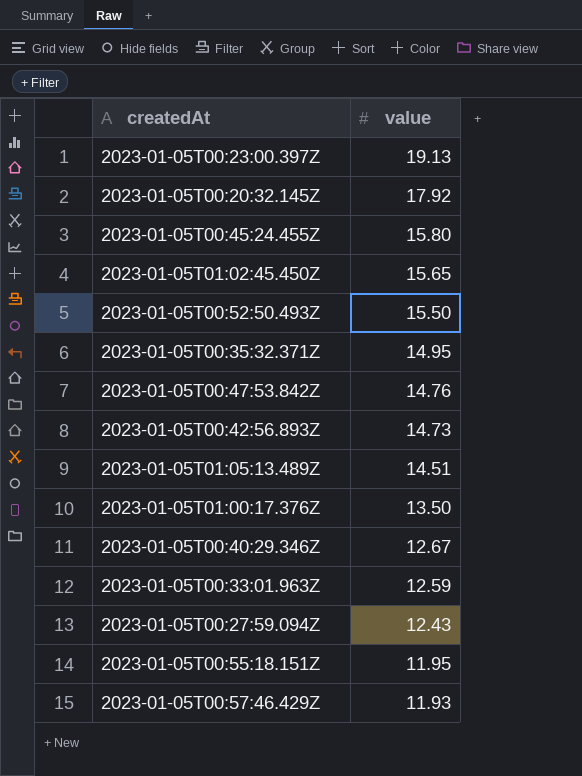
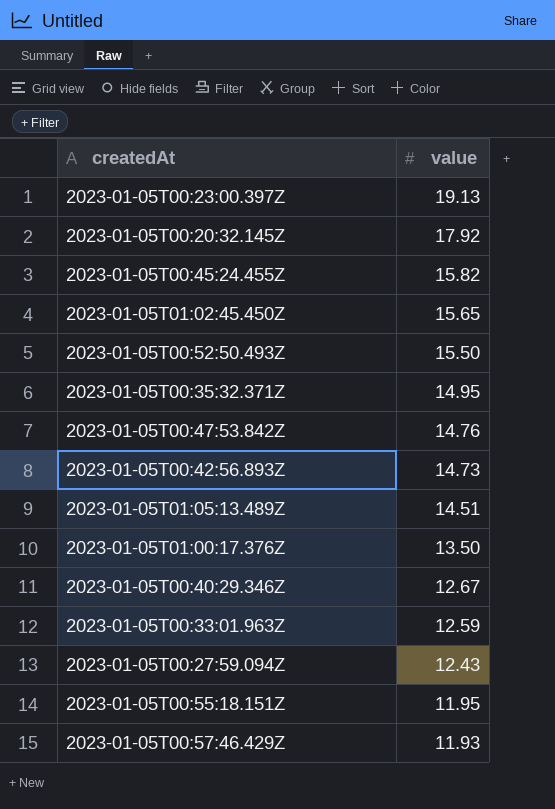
2023-01-05T00:45:24.455Z | value: 15.80 -> 15.82

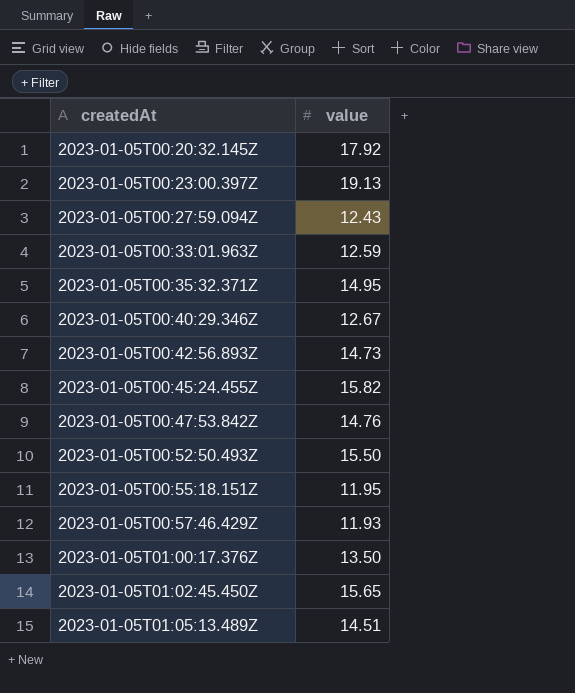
row order: value descending -> createdAt ascending

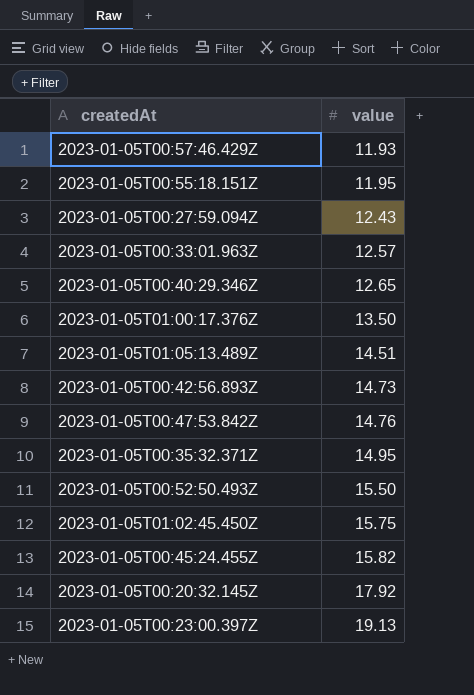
row order: createdAt ascending -> value ascending
2023-01-05T00:33:01.963Z | value: 12.59 -> 12.57
2023-01-05T00:40:29.346Z | value: 12.67 -> 12.65
2023-01-05T01:02:45.450Z | value: 15.65 -> 15.75

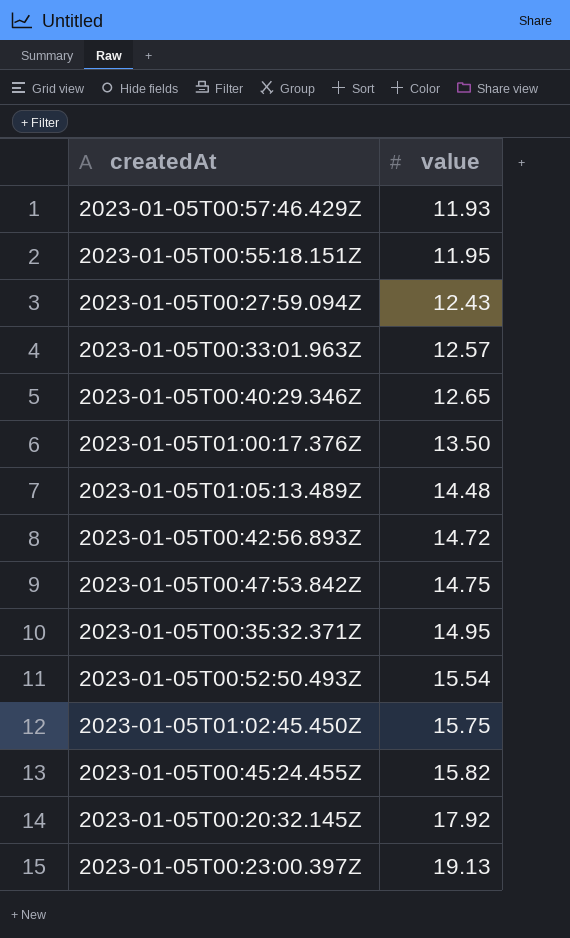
2023-01-05T01:05:13.489Z | value: 14.51 -> 14.48
2023-01-05T00:42:56.893Z | value: 14.73 -> 14.72
2023-01-05T00:47:53.842Z | value: 14.76 -> 14.75
2023-01-05T00:52:50.493Z | value: 15.50 -> 15.54

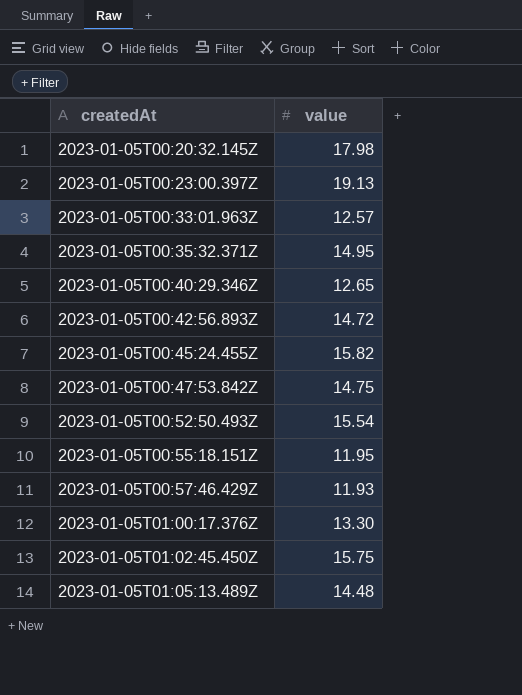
row order: value ascending -> createdAt ascending
row 2023-01-05T00:27:59.094Z: 12.43 -> none
2023-01-05T00:20:32.145Z | value: 17.92 -> 17.98
2023-01-05T01:00:17.376Z | value: 13.50 -> 13.30

